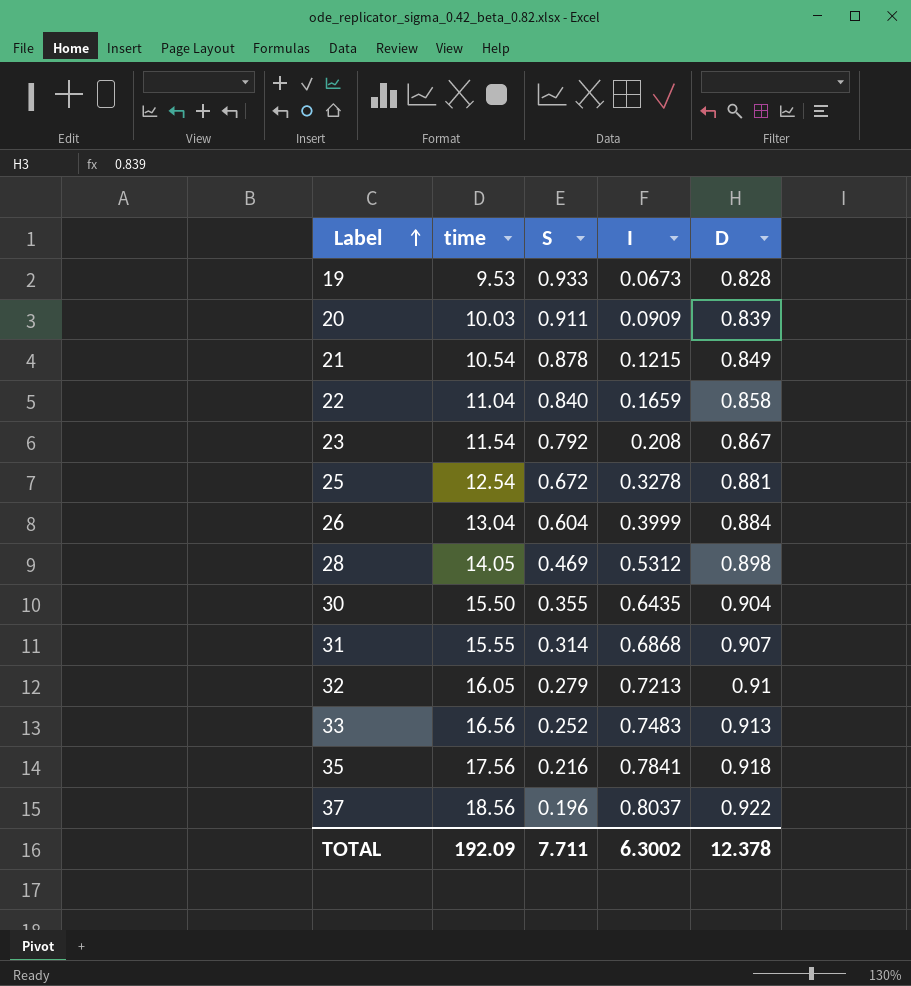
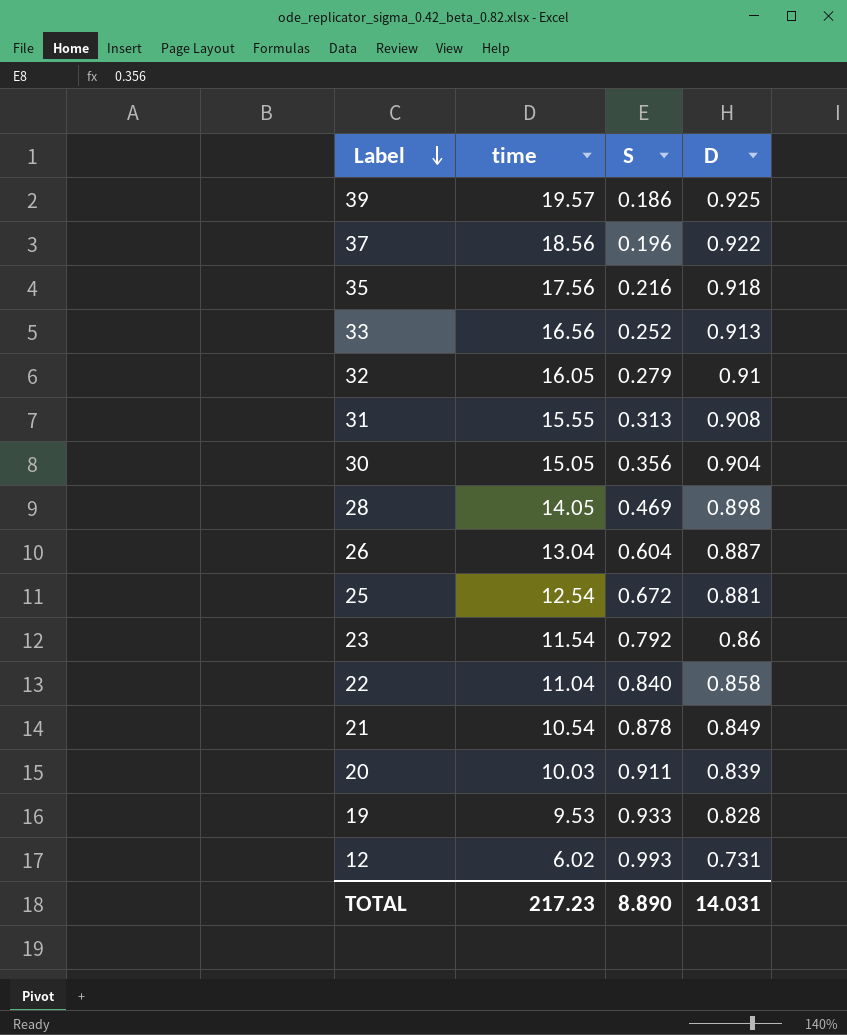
row order: Label ascending -> Label descending
column I | position: 4 -> none
row 39: none -> 19.57 | 0.186 | 0.925
31 | S: 0.314 -> 0.313
31 | D: 0.907 -> 0.908
30 | time: 15.50 -> 15.05
30 | S: 0.355 -> 0.356
26 | D: 0.884 -> 0.887
23 | D: 0.867 -> 0.86
row 12: none -> 6.02 | 0.993 | 0.731
TOTAL | time: 192.09 -> 217.23
TOTAL | S: 7.711 -> 8.890
TOTAL | D: 12.378 -> 14.031

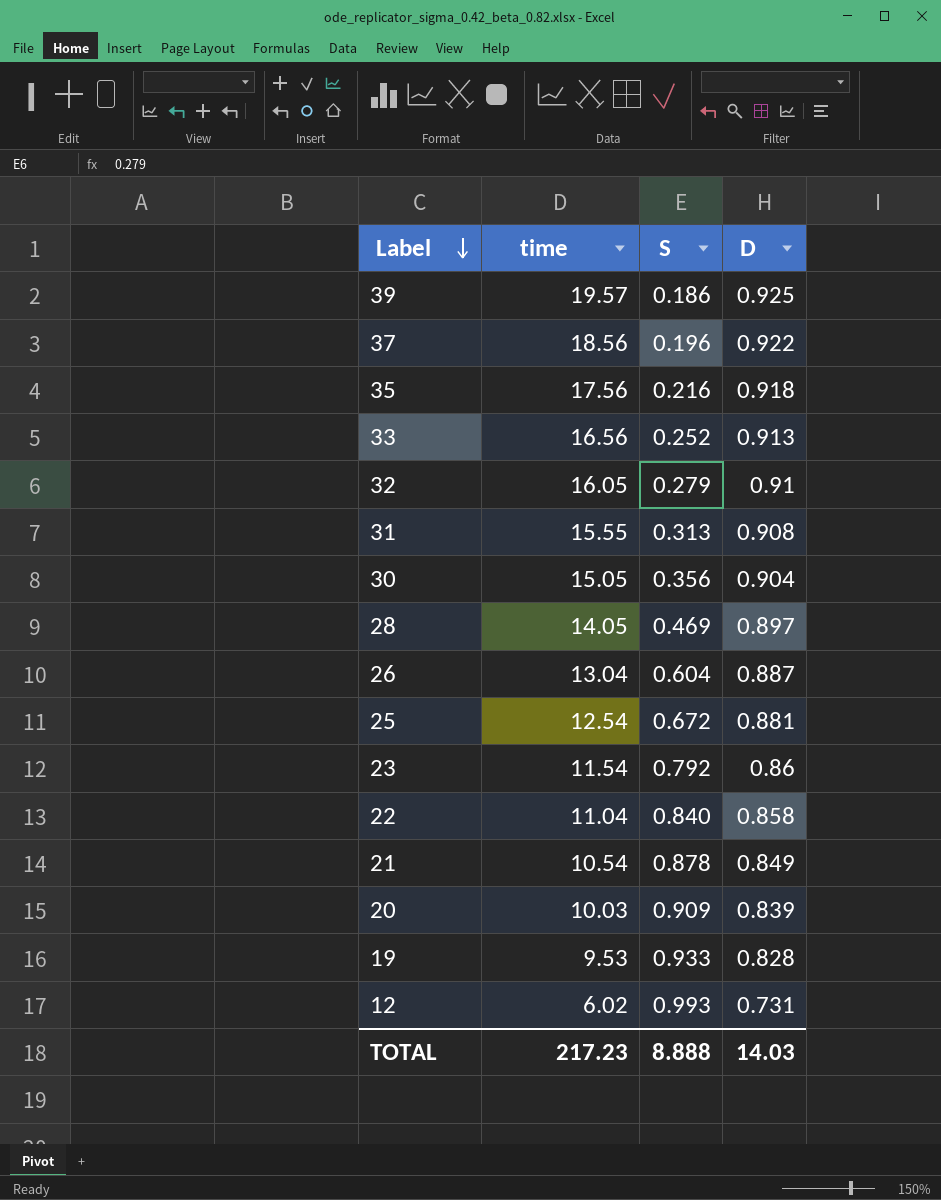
28 | D: 0.898 -> 0.897
20 | S: 0.911 -> 0.909
TOTAL | S: 8.890 -> 8.888
TOTAL | D: 14.031 -> 14.03

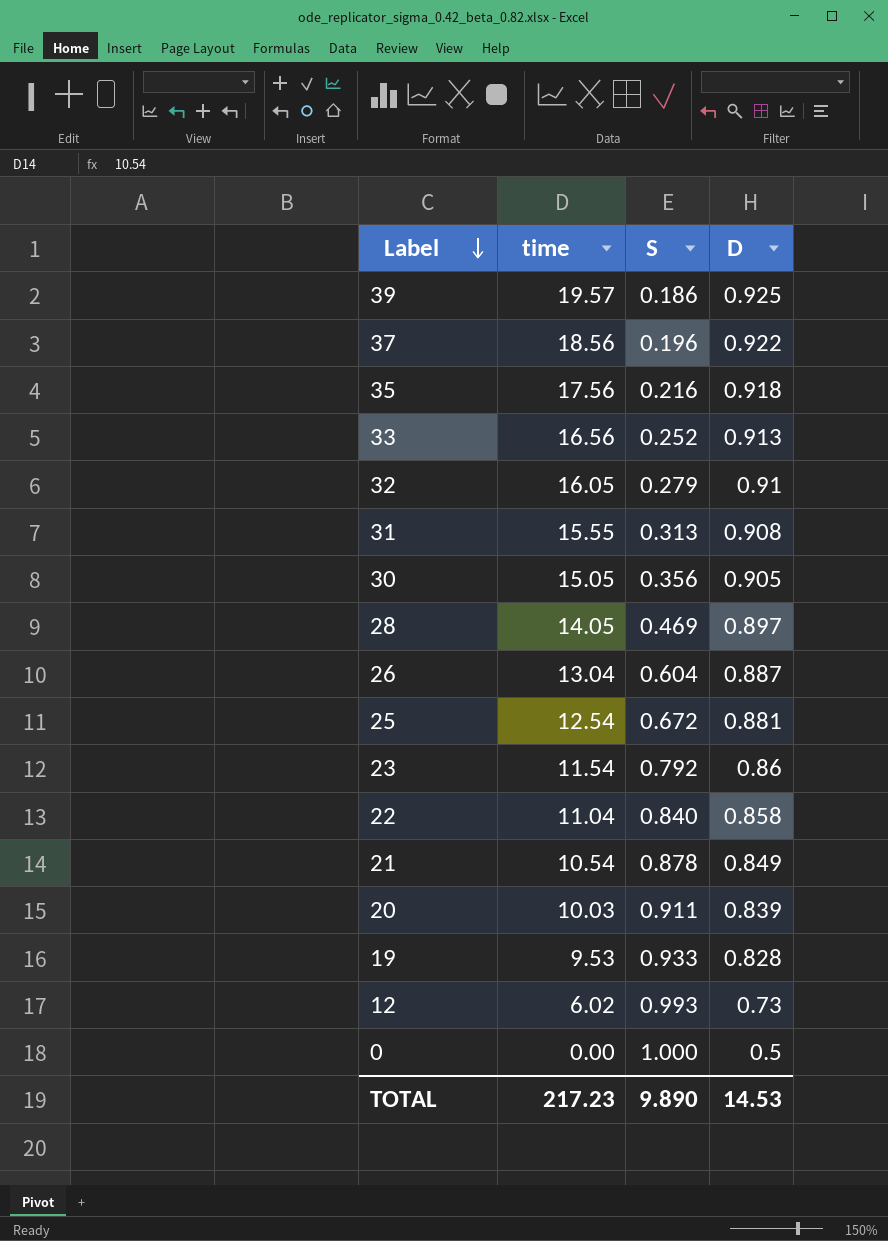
30 | D: 0.904 -> 0.905
20 | S: 0.909 -> 0.911
12 | D: 0.731 -> 0.73
row 0: none -> 0.00 | 1.000 | 0.5
TOTAL | S: 8.888 -> 9.890
TOTAL | D: 14.03 -> 14.53

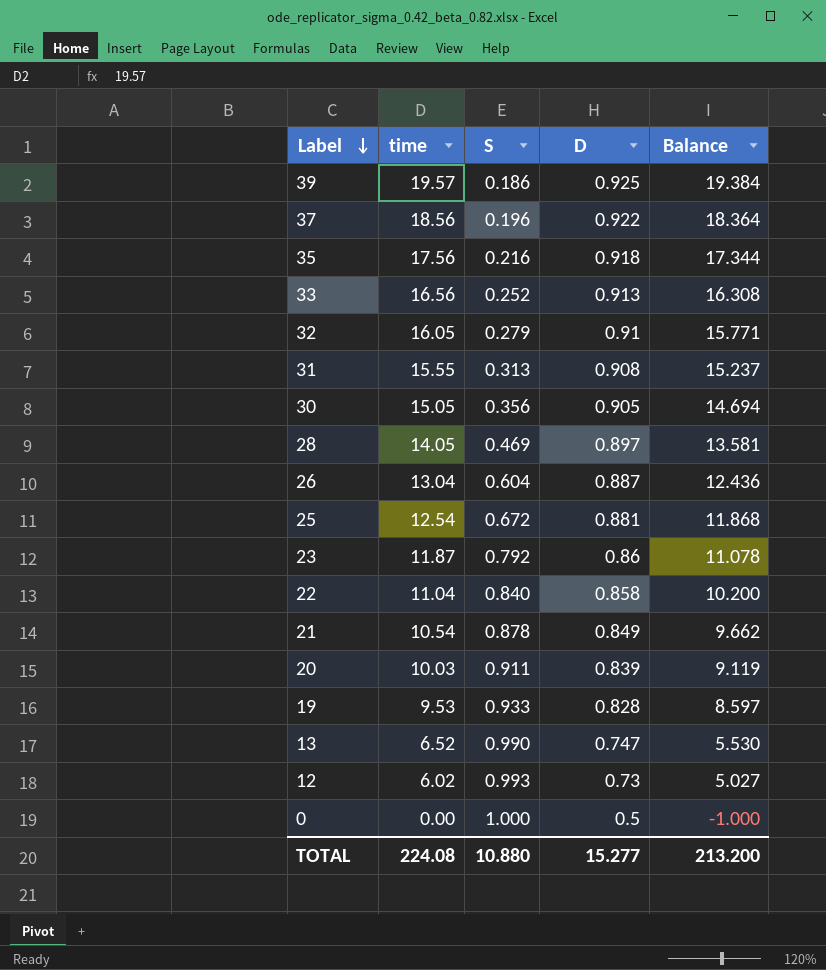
column Balance | formula: none -> [time] - [S]
23 | time: 11.54 -> 11.87
row 13: none -> 6.52 | 0.990 | 0.747 | 5.530
TOTAL | time: 217.23 -> 224.08
TOTAL | S: 9.890 -> 10.880
TOTAL | D: 14.53 -> 15.277

